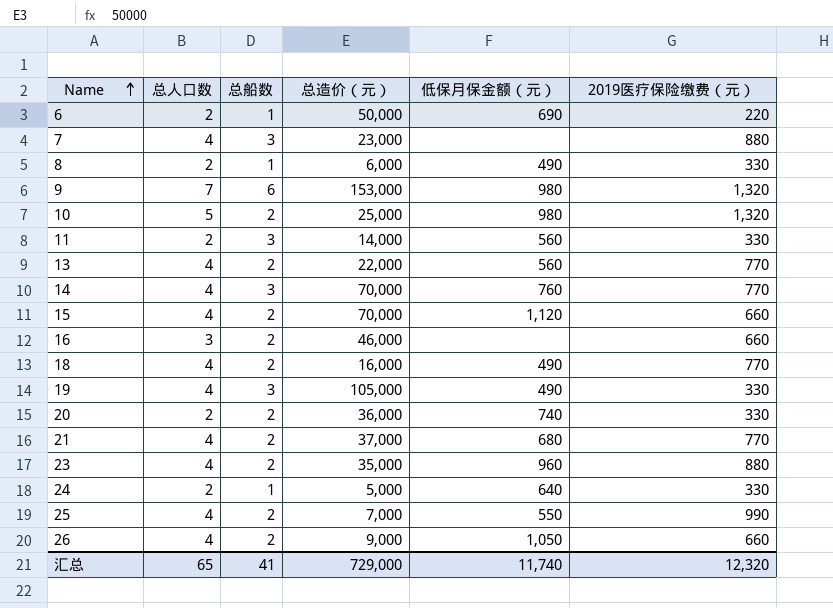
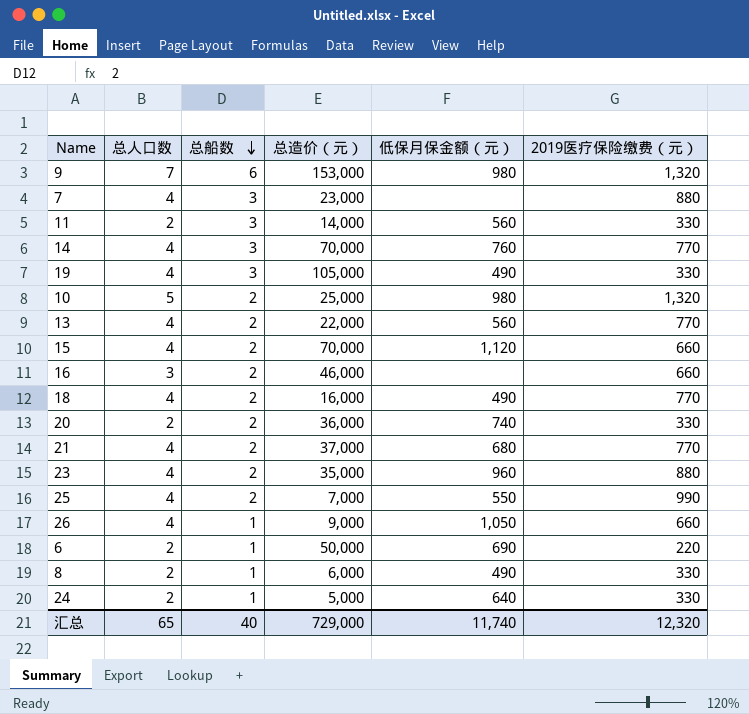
row order: Name ascending -> 总船数 descending
26 | 总船数: 2 -> 1
汇总 | 总船数: 41 -> 40

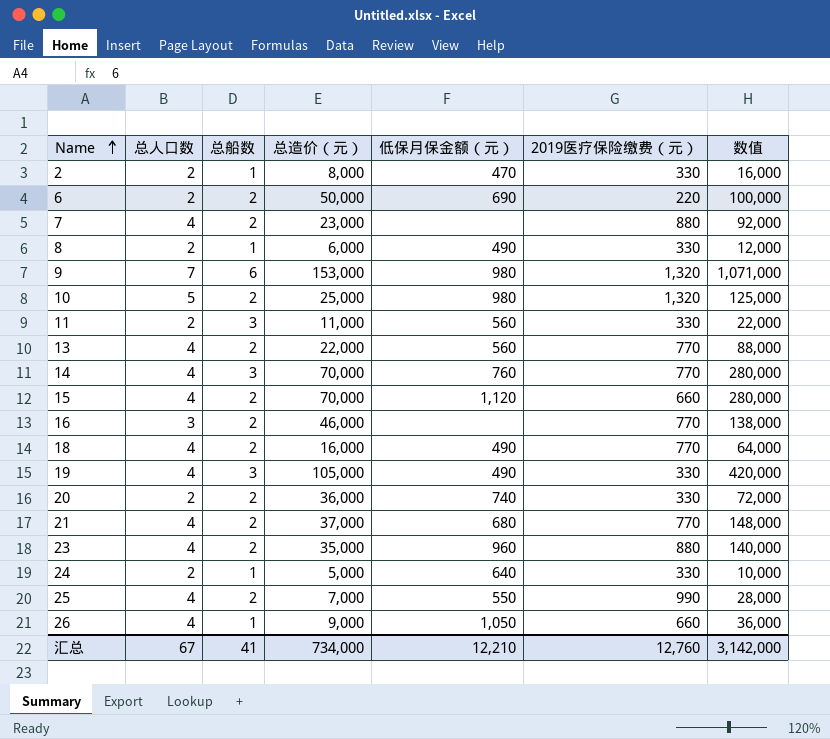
row order: 总船数 descending -> Name ascending
column 数值 | formula: none -> [总人口数] * [总造价（元）]
row 2: none -> 2 | 1 | 8,000 | 470 | 330 | 16,000
6 | 总船数: 1 -> 2
7 | 总船数: 3 -> 2
11 | 总造价（元）: 14,000 -> 11,000
16 | 2019医疗保险缴费（元）: 660 -> 770
汇总 | 总人口数: 65 -> 67
汇总 | 总船数: 40 -> 41
汇总 | 总造价（元）: 729,000 -> 734,000
汇总 | 低保月保金额（元）: 11,740 -> 12,210
汇总 | 2019医疗保险缴费（元）: 12,320 -> 12,760

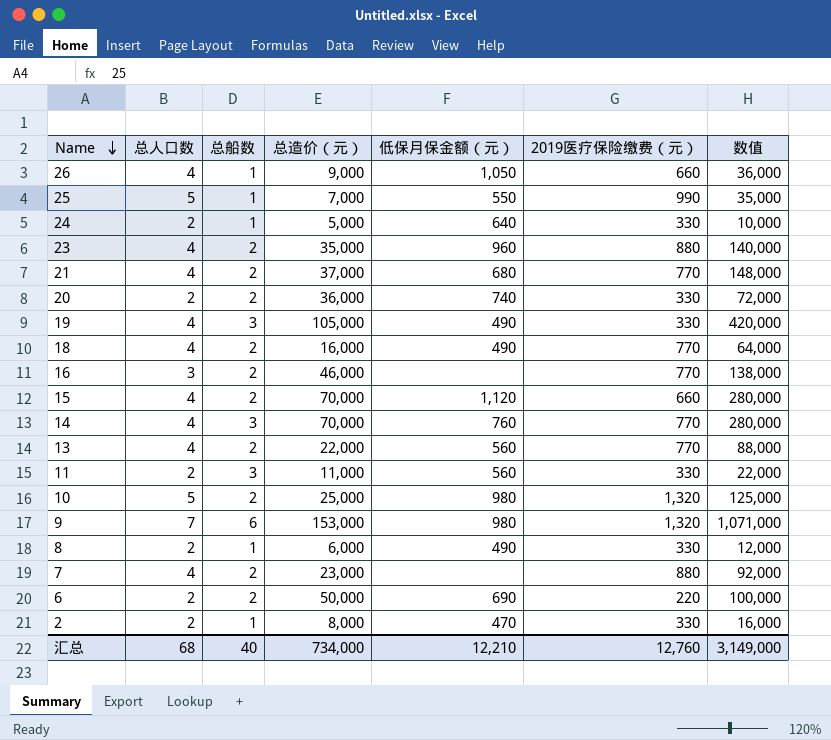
row order: Name ascending -> Name descending
25 | 总人口数: 4 -> 5
25 | 总船数: 2 -> 1
25 | 数值: 28,000 -> 35,000
汇总 | 总人口数: 67 -> 68
汇总 | 总船数: 41 -> 40
汇总 | 数值: 3,142,000 -> 3,149,000

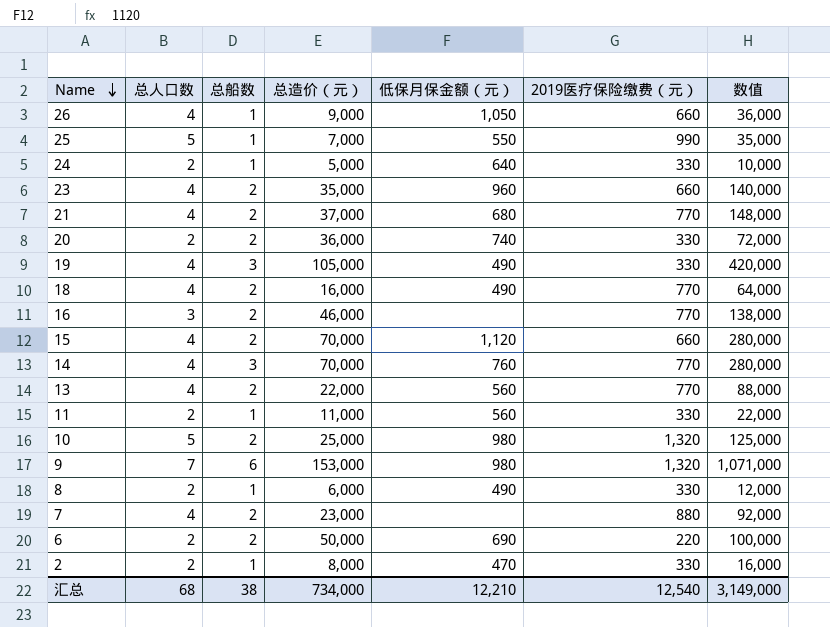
23 | 2019医疗保险缴费（元）: 880 -> 660
11 | 总船数: 3 -> 1
汇总 | 总船数: 40 -> 38
汇总 | 2019医疗保险缴费（元）: 12,760 -> 12,540

